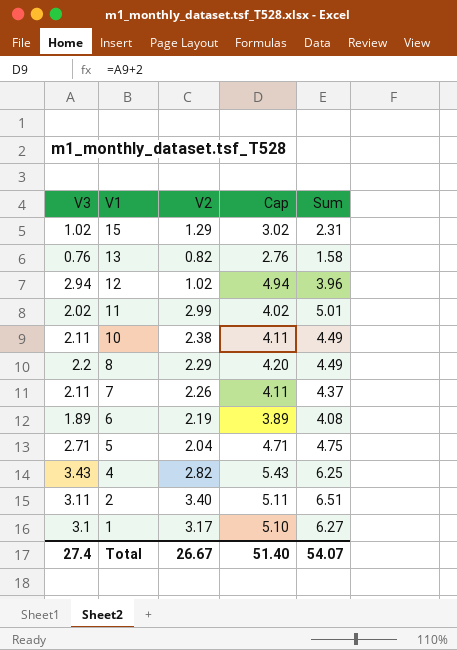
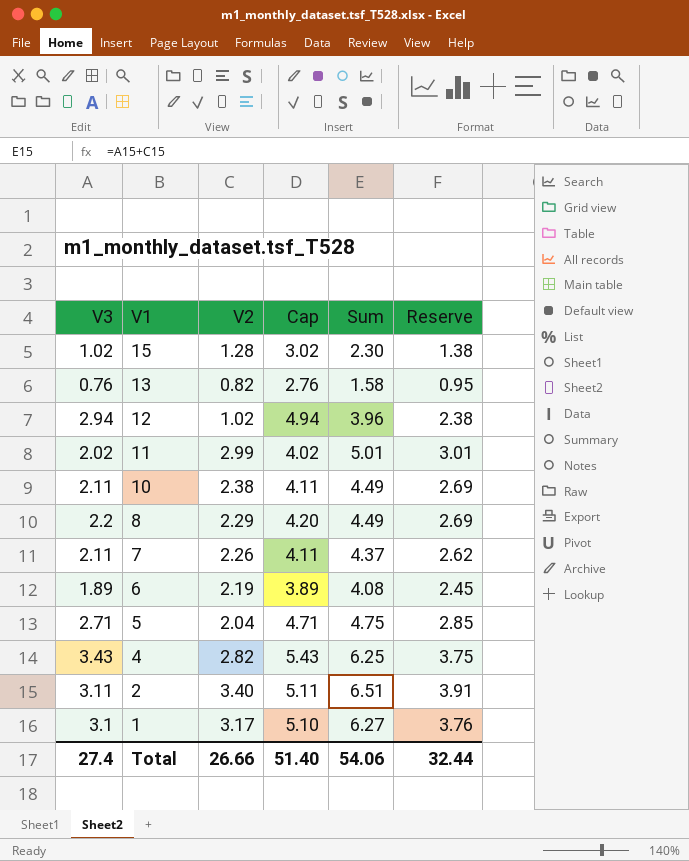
column Reserve | formula: none -> [Sum] * 0.6
15 | V2: 1.29 -> 1.28
15 | Sum: 2.31 -> 2.30
Total | V2: 26.67 -> 26.66
Total | Sum: 54.07 -> 54.06

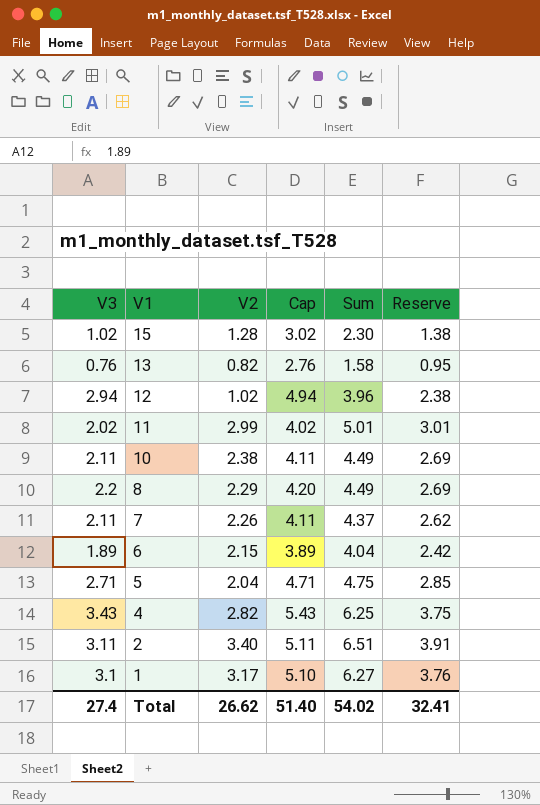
6 | V2: 2.19 -> 2.15
6 | Sum: 4.08 -> 4.04
6 | Reserve: 2.45 -> 2.42
Total | V2: 26.66 -> 26.62
Total | Sum: 54.06 -> 54.02
Total | Reserve: 32.44 -> 32.41

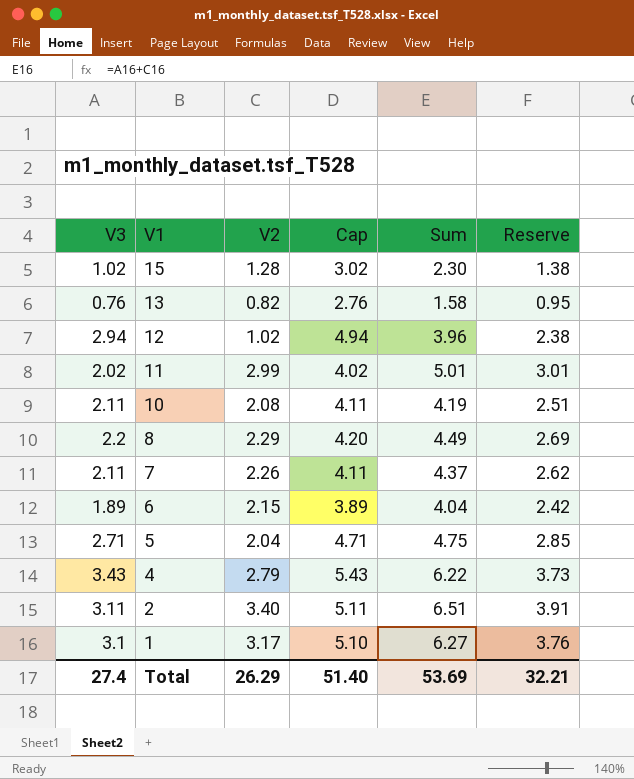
10 | V2: 2.38 -> 2.08
10 | Sum: 4.49 -> 4.19
10 | Reserve: 2.69 -> 2.51
4 | V2: 2.82 -> 2.79
4 | Sum: 6.25 -> 6.22
4 | Reserve: 3.75 -> 3.73
Total | V2: 26.62 -> 26.29
Total | Sum: 54.02 -> 53.69
Total | Reserve: 32.41 -> 32.21

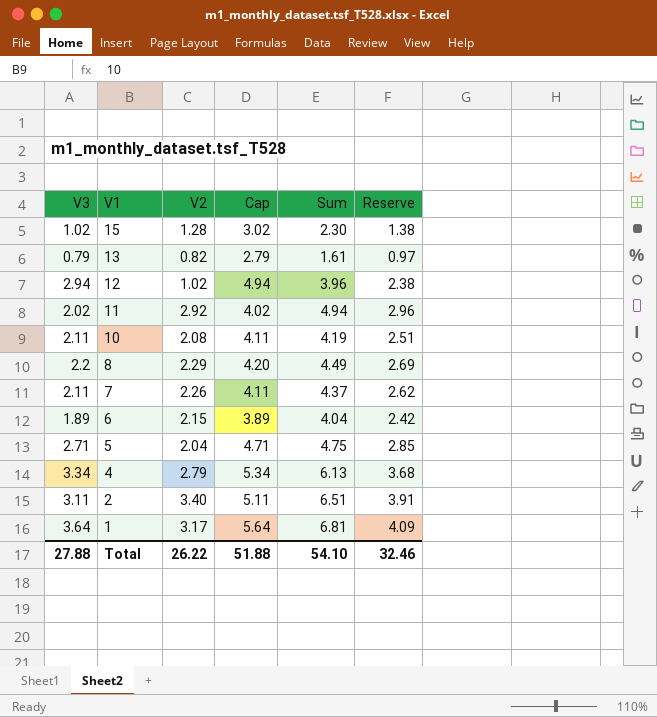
13 | V3: 0.76 -> 0.79
13 | Cap: 2.76 -> 2.79
13 | Sum: 1.58 -> 1.61
13 | Reserve: 0.95 -> 0.97
11 | V2: 2.99 -> 2.92
11 | Sum: 5.01 -> 4.94
11 | Reserve: 3.01 -> 2.96
4 | V3: 3.43 -> 3.34
4 | Cap: 5.43 -> 5.34
4 | Sum: 6.22 -> 6.13
4 | Reserve: 3.73 -> 3.68
1 | V3: 3.1 -> 3.64
1 | Cap: 5.10 -> 5.64
1 | Sum: 6.27 -> 6.81
1 | Reserve: 3.76 -> 4.09
Total | V3: 27.4 -> 27.88
Total | V2: 26.29 -> 26.22
Total | Cap: 51.40 -> 51.88
Total | Sum: 53.69 -> 54.10
Total | Reserve: 32.21 -> 32.46

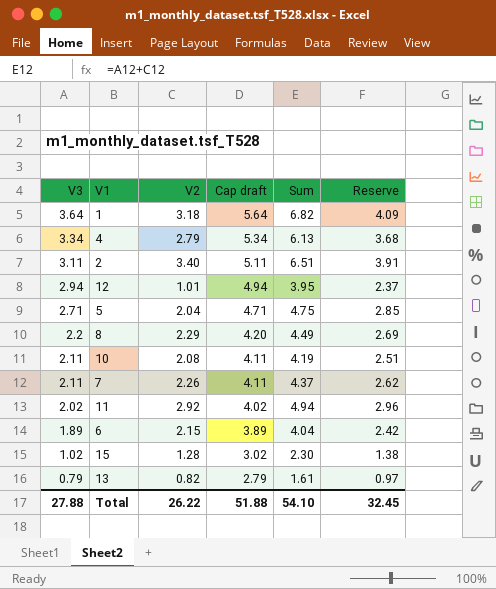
row order: V1 descending -> V3 descending
column name: Cap -> Cap draft
1 | V2: 3.17 -> 3.18
1 | Sum: 6.81 -> 6.82
12 | V2: 1.02 -> 1.01
12 | Sum: 3.96 -> 3.95
12 | Reserve: 2.38 -> 2.37
Total | Reserve: 32.46 -> 32.45

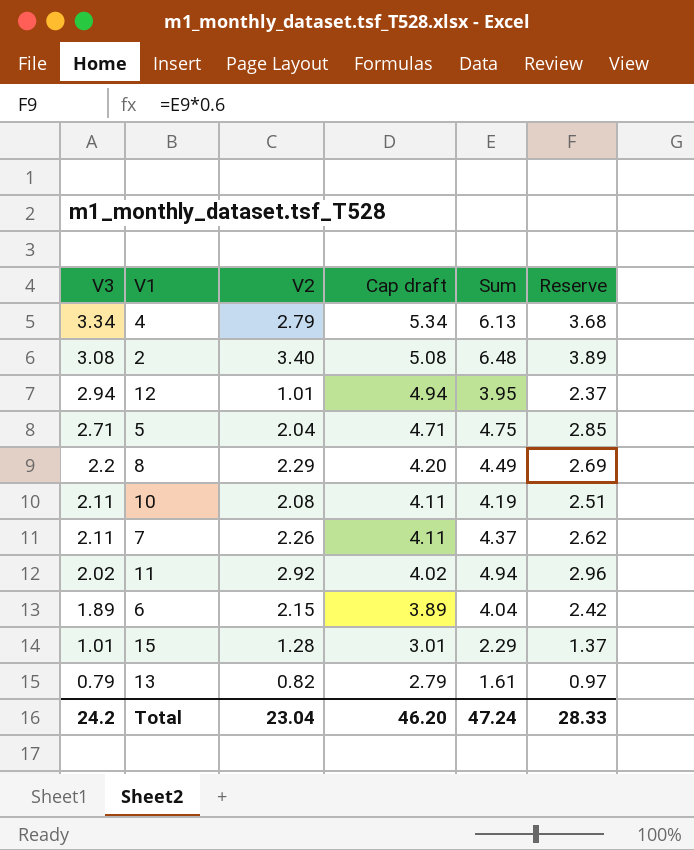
row 1: 3.64 | 3.18 | 5.64 | 6.82 | 4.09 -> none
2 | V3: 3.11 -> 3.08
2 | Cap draft: 5.11 -> 5.08
2 | Sum: 6.51 -> 6.48
2 | Reserve: 3.91 -> 3.89
15 | V3: 1.02 -> 1.01
15 | Cap draft: 3.02 -> 3.01
15 | Sum: 2.30 -> 2.29
15 | Reserve: 1.38 -> 1.37
Total | V3: 27.88 -> 24.2
Total | V2: 26.22 -> 23.04
Total | Cap draft: 51.88 -> 46.20
Total | Sum: 54.10 -> 47.24
Total | Reserve: 32.45 -> 28.33

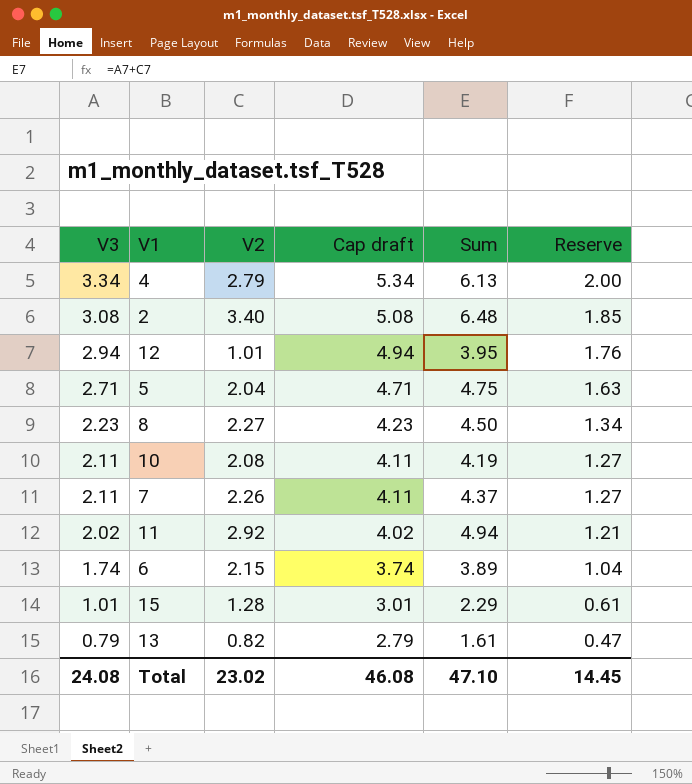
column Reserve | formula: [Sum] * 0.6 -> [V3] * 0.6
8 | V3: 2.2 -> 2.23
8 | V2: 2.29 -> 2.27
8 | Cap draft: 4.20 -> 4.23
8 | Sum: 4.49 -> 4.50
6 | V3: 1.89 -> 1.74
6 | Cap draft: 3.89 -> 3.74
6 | Sum: 4.04 -> 3.89
Total | V3: 24.2 -> 24.08
Total | V2: 23.04 -> 23.02
Total | Cap draft: 46.20 -> 46.08
Total | Sum: 47.24 -> 47.10
Total | Reserve: 28.33 -> 14.45

